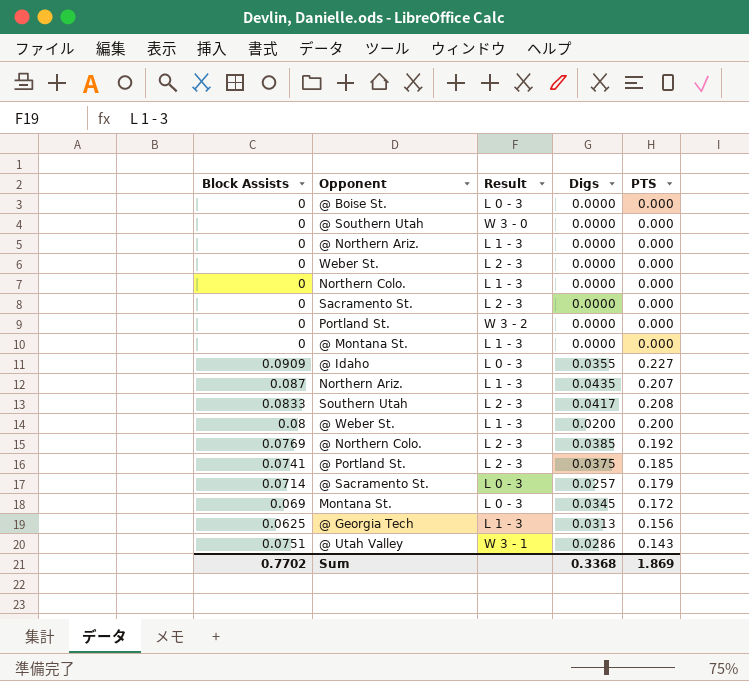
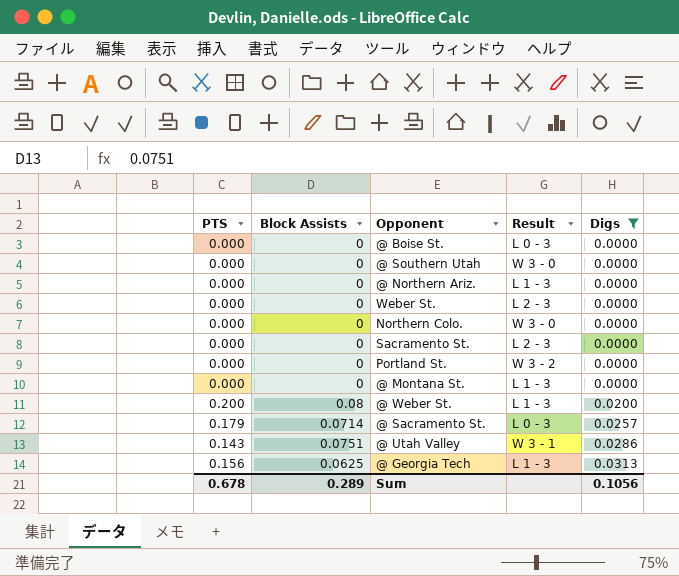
filter: none -> Digs <= 0.0313
row order: none -> Digs ascending
column PTS | position: 5 -> 1
Northern Colo. | Result: L 1 - 3 -> W 3 - 0
Sum | PTS: 1.869 -> 0.678
Sum | Block Assists: 0.7702 -> 0.289
Sum | Digs: 0.3368 -> 0.1056

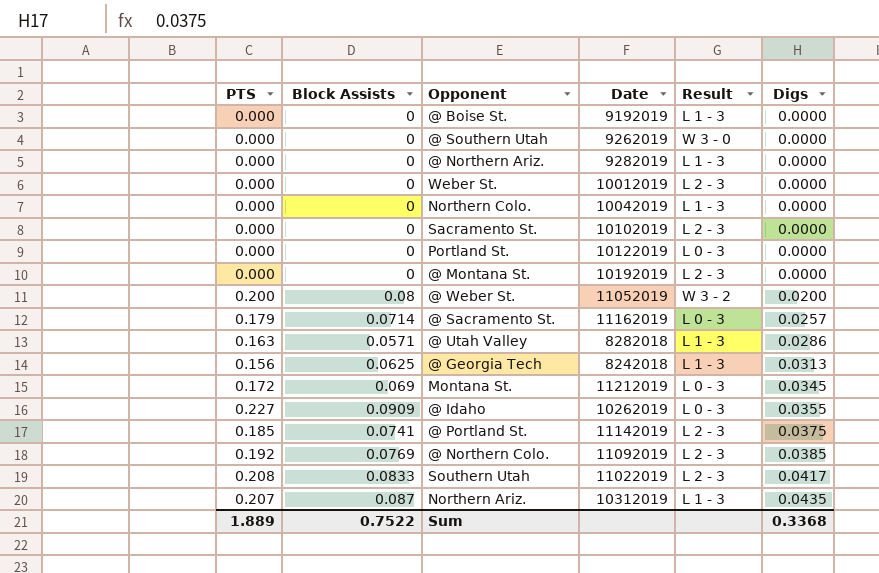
filter: Digs <= 0.0313 -> none
column Date | position: none -> 4
@ Boise St. | Result: L 0 - 3 -> L 1 - 3
Northern Colo. | Result: W 3 - 0 -> L 1 - 3
Portland St. | Result: W 3 - 2 -> L 0 - 3
@ Montana St. | Result: L 1 - 3 -> L 2 - 3
@ Weber St. | Result: L 1 - 3 -> W 3 - 2
@ Utah Valley | PTS: 0.143 -> 0.163
@ Utah Valley | Block Assists: 0.0751 -> 0.0571
@ Utah Valley | Result: W 3 - 1 -> L 1 - 3
Sum | PTS: 0.678 -> 1.889
Sum | Block Assists: 0.289 -> 0.7522
Sum | Digs: 0.1056 -> 0.3368

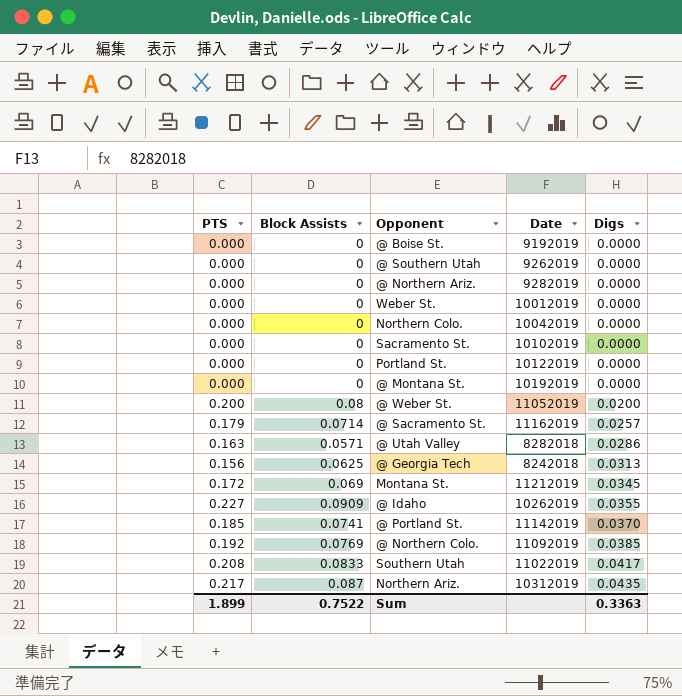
column Result | position: 5 -> none
@ Portland St. | Digs: 0.0375 -> 0.0370
Northern Ariz. | PTS: 0.207 -> 0.217
Sum | PTS: 1.889 -> 1.899
Sum | Digs: 0.3368 -> 0.3363

